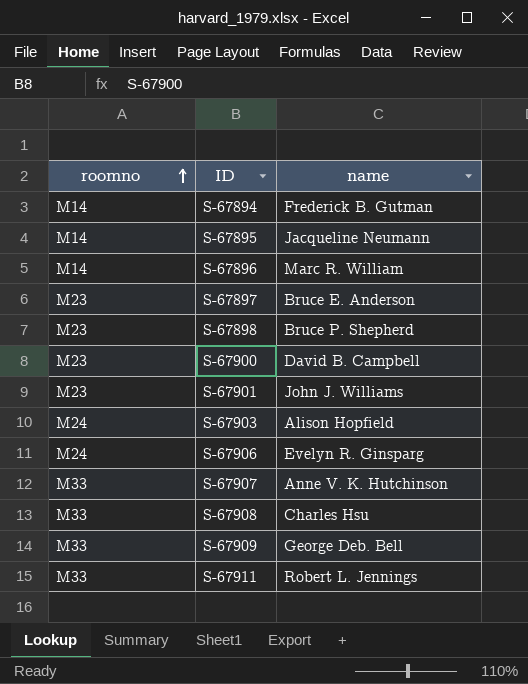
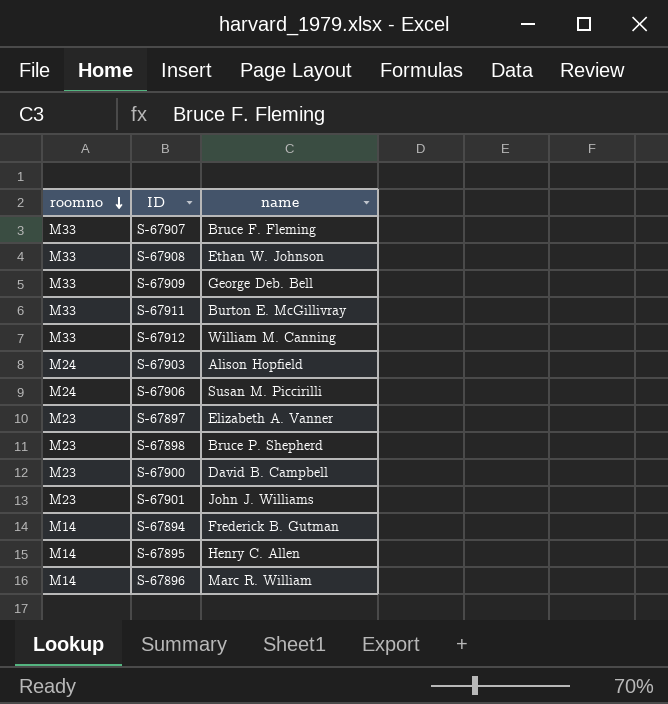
row order: roomno ascending -> roomno descending
S-67907 | name: Anne V. K. Hutchinson -> Bruce F. Fleming
S-67908 | name: Charles Hsu -> Ethan W. Johnson
S-67911 | name: Robert L. Jennings -> Burton E. McGillivray
row S-67912: none -> M33 | William M. Canning
S-67906 | name: Evelyn R. Ginsparg -> Susan M. Piccirilli
S-67897 | name: Bruce E. Anderson -> Elizabeth A. Vanner
S-67895 | name: Jacqueline Neumann -> Henry C. Allen

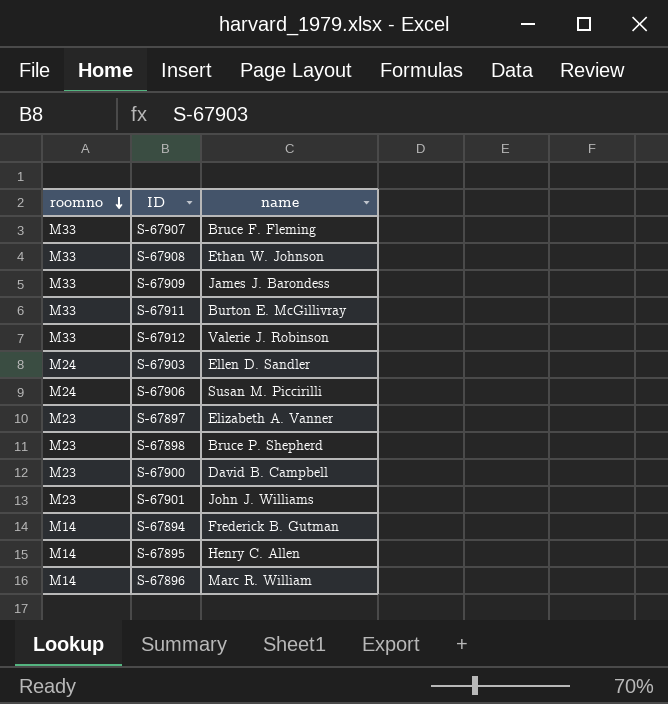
S-67909 | name: George Deb. Bell -> James J. Barondess
S-67912 | name: William M. Canning -> Valerie J. Robinson
S-67903 | name: Alison Hopfield -> Ellen D. Sandler

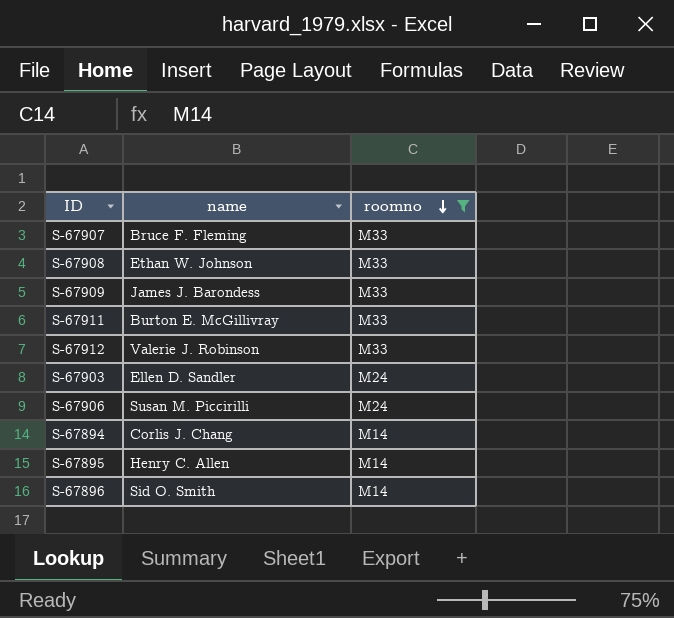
filter: none -> roomno != M23
column roomno | position: 1 -> 3
S-67894 | name: Frederick B. Gutman -> Corlis J. Chang
S-67896 | name: Marc R. William -> Sid O. Smith

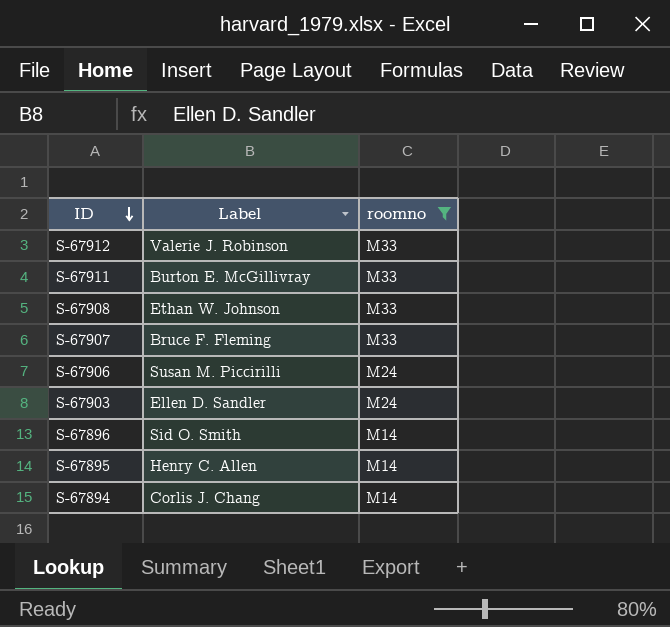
row order: roomno descending -> ID descending
column name: name -> Label
row S-67909: James J. Barondess | M33 -> none

